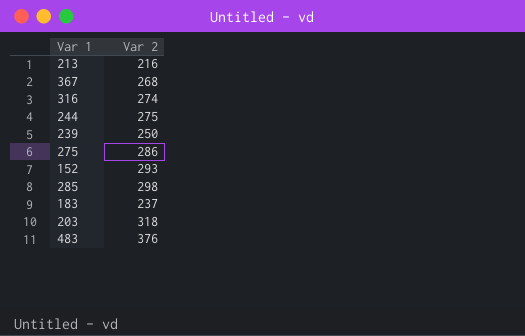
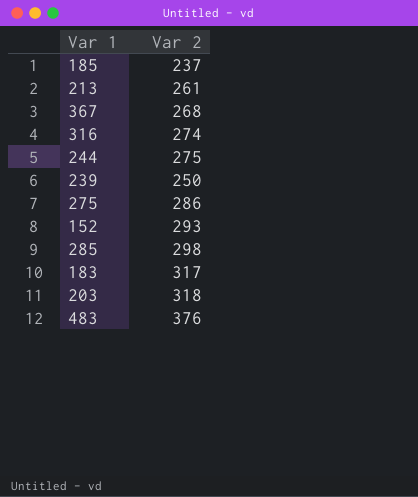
row 185: none -> 237
213 | Var 2: 216 -> 261
183 | Var 2: 237 -> 317

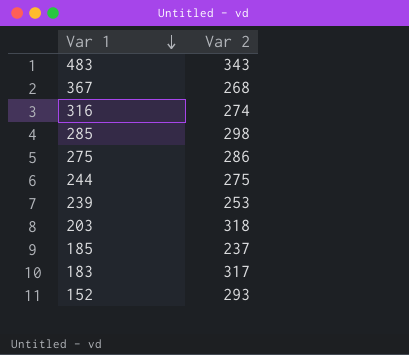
row order: none -> Var 1 descending
row 213: 261 -> none
483 | Var 2: 376 -> 343
239 | Var 2: 250 -> 253

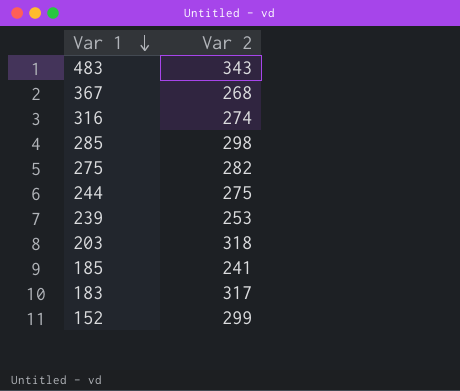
275 | Var 2: 286 -> 282
185 | Var 2: 237 -> 241
152 | Var 2: 293 -> 299

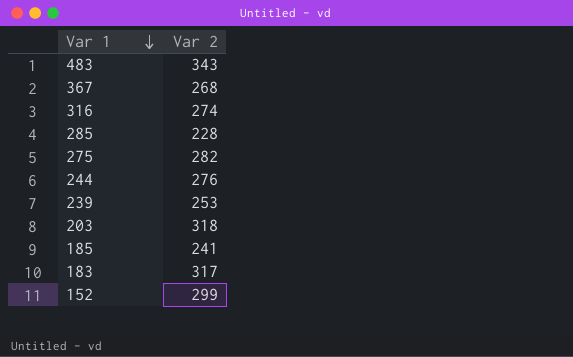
285 | Var 2: 298 -> 228
244 | Var 2: 275 -> 276

